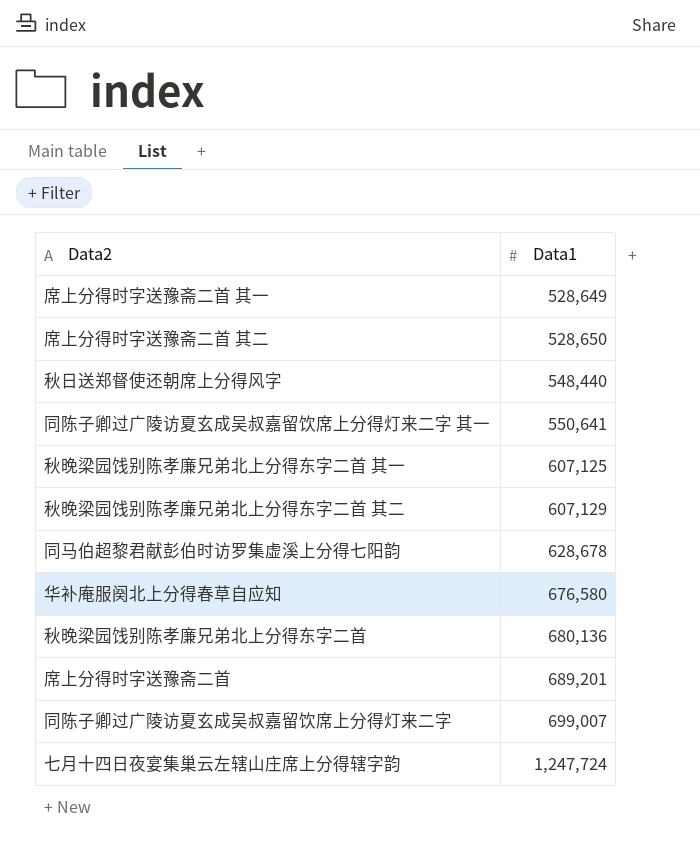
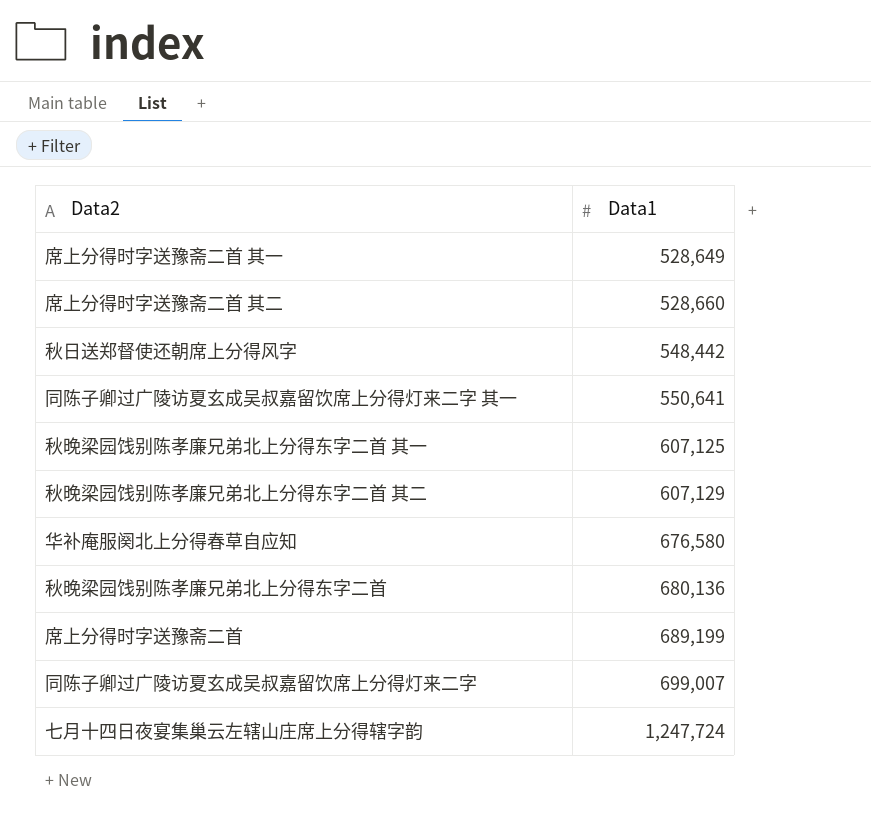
row 同马伯超黎君献彭伯时访罗集虚溪上分得七阳韵: 628,678 -> none
席上分得时字送豫斋二首 其二 | Data1: 528,650 -> 528,660
秋日送郑督使还朝席上分得风字 | Data1: 548,440 -> 548,442
席上分得时字送豫斋二首 | Data1: 689,201 -> 689,199

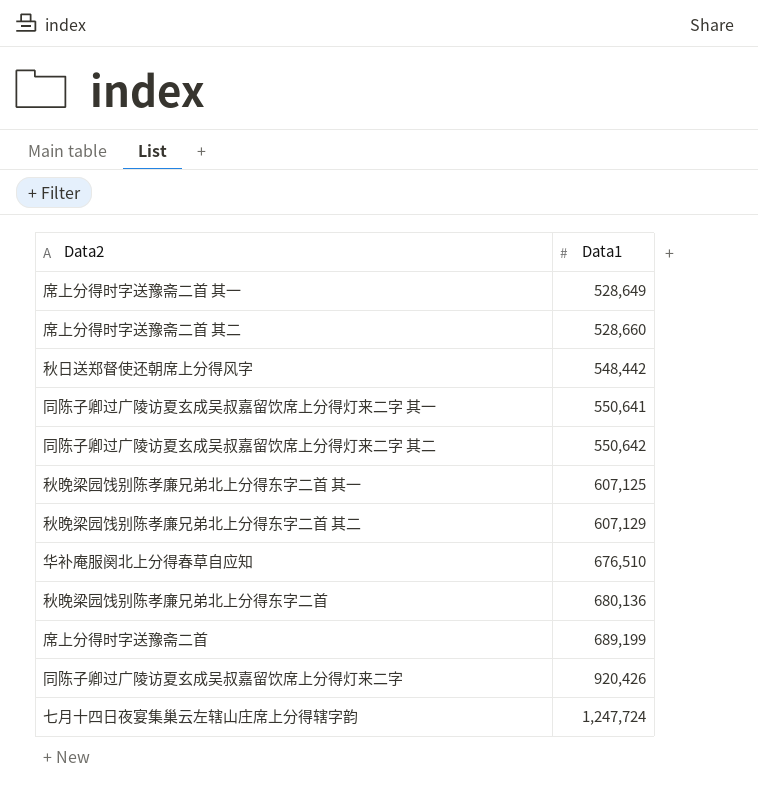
row 同陈子卿过广陵访夏玄成吴叔嘉留饮席上分得灯来二字 其二: none -> 550,642
华补庵服阕北上分得春草自应知 | Data1: 676,580 -> 676,510
同陈子卿过广陵访夏玄成吴叔嘉留饮席上分得灯来二字 | Data1: 699,007 -> 920,426

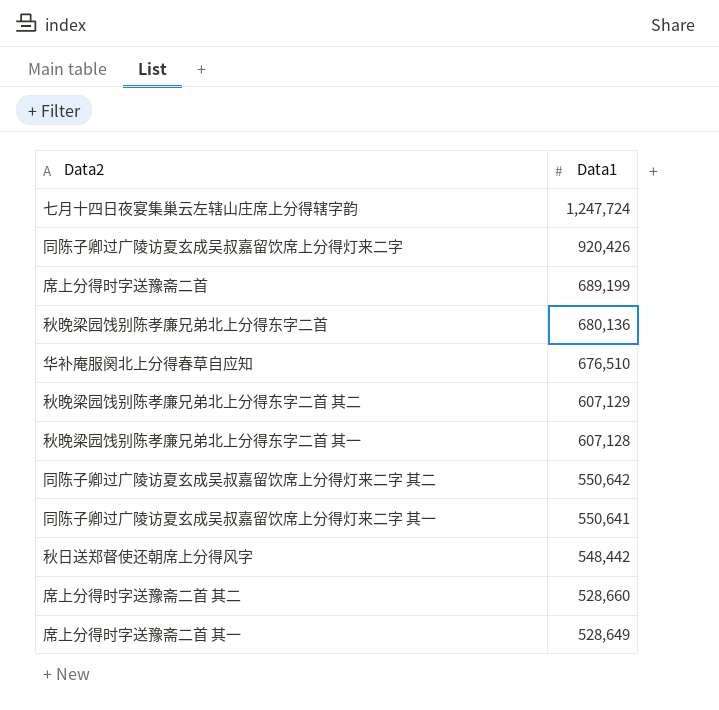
row order: Data1 ascending -> Data1 descending
秋晚梁园饯别陈孝廉兄弟北上分得东字二首 其一 | Data1: 607,125 -> 607,128

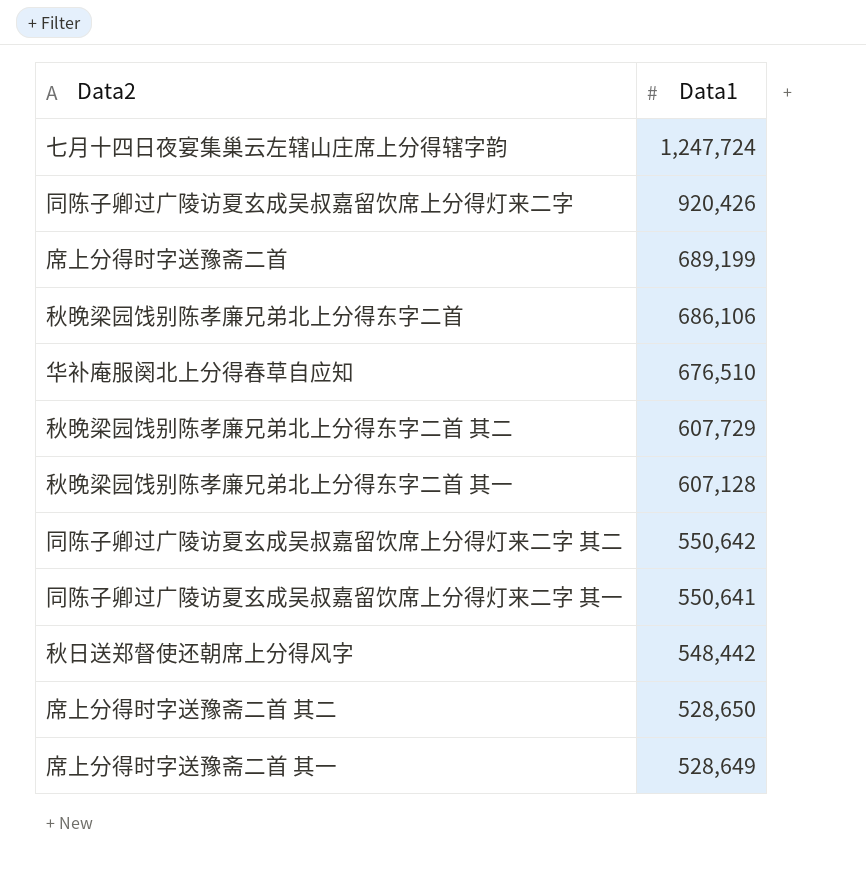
秋晚梁园饯别陈孝廉兄弟北上分得东字二首 | Data1: 680,136 -> 686,106
秋晚梁园饯别陈孝廉兄弟北上分得东字二首 其二 | Data1: 607,129 -> 607,729
席上分得时字送豫斋二首 其二 | Data1: 528,660 -> 528,650

